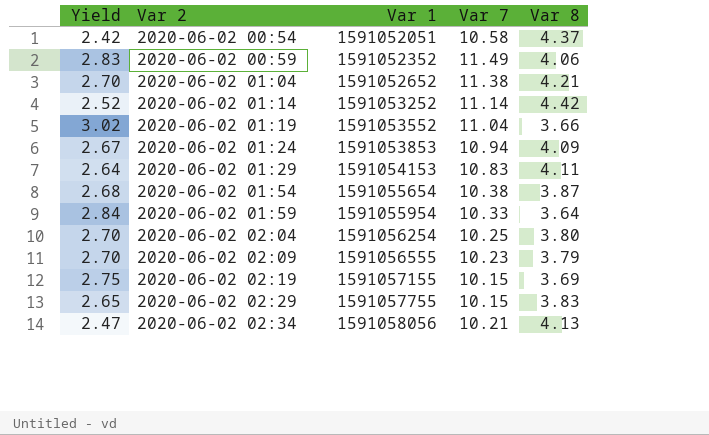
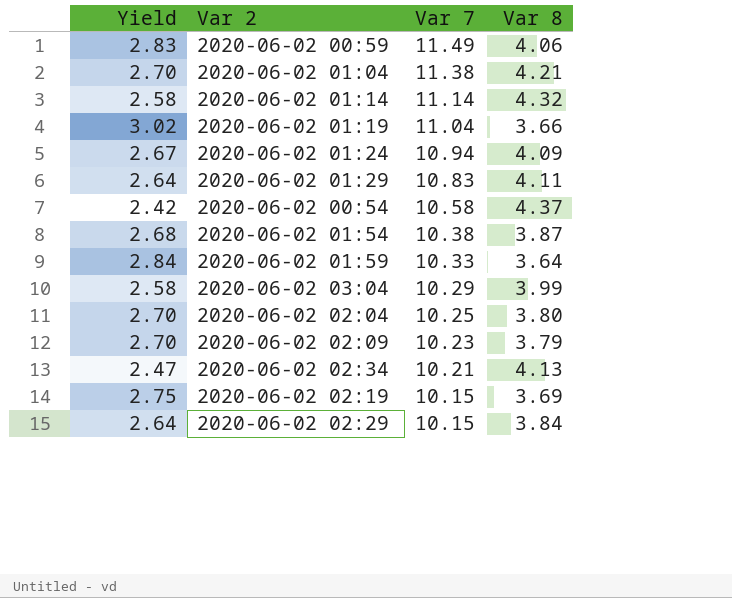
row order: Var 2 ascending -> Var 7 descending
column Var 1 | position: 3 -> none
2020-06-02 01:14 | Yield: 2.52 -> 2.58
2020-06-02 01:14 | Var 8: 4.42 -> 4.32
row 2020-06-02 03:04: none -> 2.58 | 10.29 | 3.99
2020-06-02 02:29 | Yield: 2.65 -> 2.64
2020-06-02 02:29 | Var 8: 3.83 -> 3.84

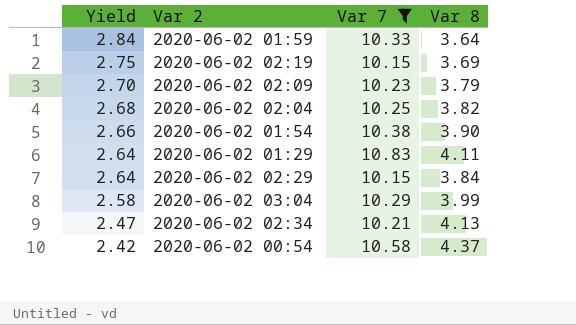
filter: none -> Var 7 <= 10.83
row order: Var 7 descending -> Yield descending
2020-06-02 02:04 | Yield: 2.70 -> 2.68
2020-06-02 02:04 | Var 8: 3.80 -> 3.82
2020-06-02 01:54 | Yield: 2.68 -> 2.66
2020-06-02 01:54 | Var 8: 3.87 -> 3.90

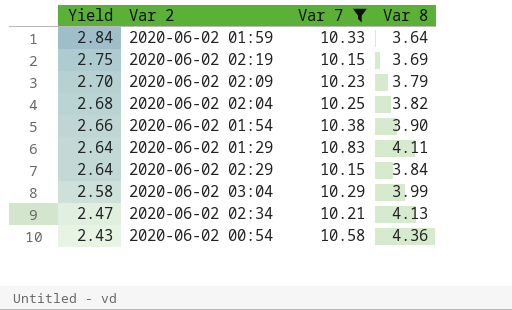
2020-06-02 00:54 | Yield: 2.42 -> 2.43
2020-06-02 00:54 | Var 8: 4.37 -> 4.36

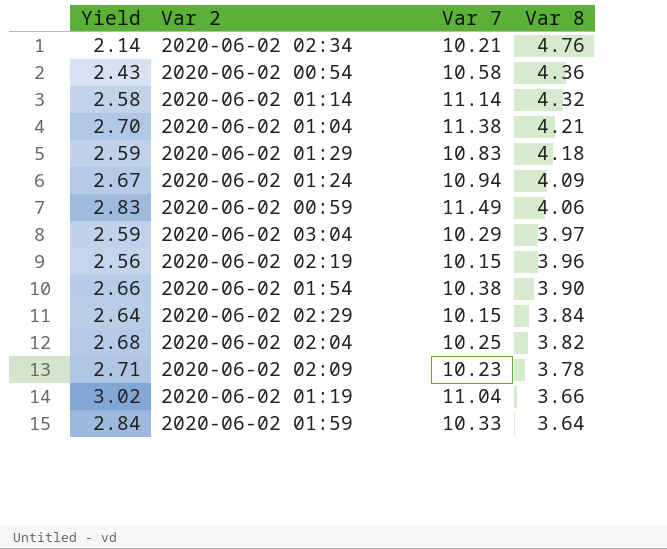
filter: Var 7 <= 10.83 -> none
row order: Yield descending -> Var 8 descending
2020-06-02 02:34 | Yield: 2.47 -> 2.14
2020-06-02 02:34 | Var 8: 4.13 -> 4.76
2020-06-02 01:29 | Yield: 2.64 -> 2.59
2020-06-02 01:29 | Var 8: 4.11 -> 4.18
2020-06-02 03:04 | Yield: 2.58 -> 2.59
2020-06-02 03:04 | Var 8: 3.99 -> 3.97
2020-06-02 02:19 | Yield: 2.75 -> 2.56
2020-06-02 02:19 | Var 8: 3.69 -> 3.96
2020-06-02 02:09 | Yield: 2.70 -> 2.71
2020-06-02 02:09 | Var 8: 3.79 -> 3.78

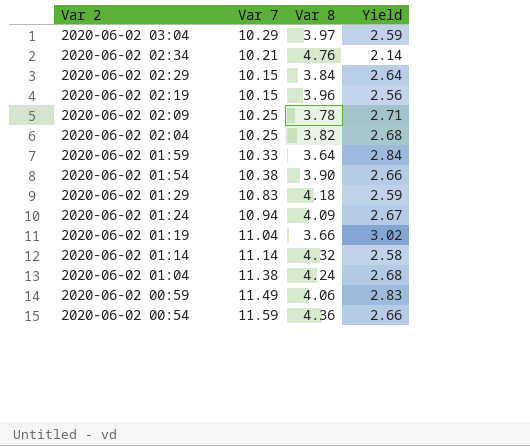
row order: Var 8 descending -> Var 2 descending
column Yield | position: 1 -> 4
2020-06-02 02:09 | Var 7: 10.23 -> 10.25
2020-06-02 01:04 | Var 8: 4.21 -> 4.24
2020-06-02 01:04 | Yield: 2.70 -> 2.68
2020-06-02 00:54 | Var 7: 10.58 -> 11.59
2020-06-02 00:54 | Yield: 2.43 -> 2.66

